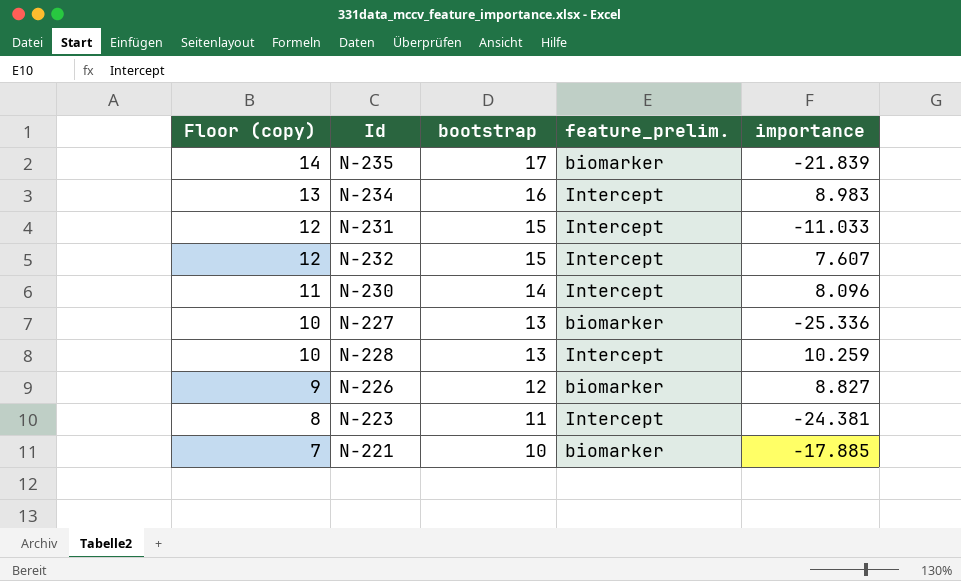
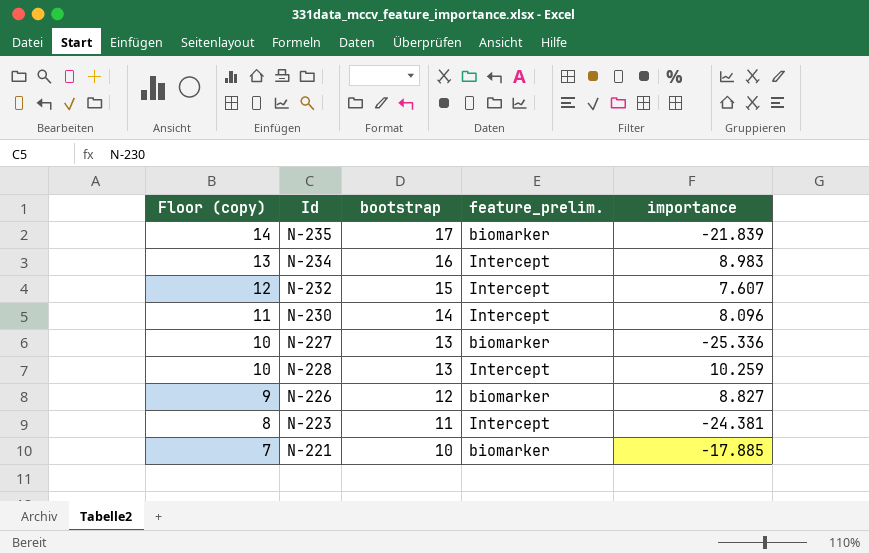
row N-231: 12 | 15 | Intercept | -11.033 -> none

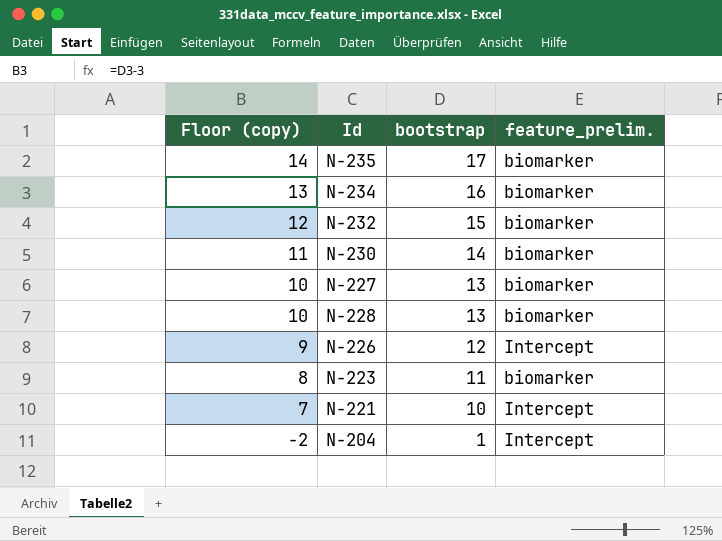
column importance | position: 5 -> none
N-234 | feature_prelim.: Intercept -> biomarker
N-232 | feature_prelim.: Intercept -> biomarker
N-230 | feature_prelim.: Intercept -> biomarker
N-228 | feature_prelim.: Intercept -> biomarker
N-226 | feature_prelim.: biomarker -> Intercept
N-223 | feature_prelim.: Intercept -> biomarker
N-221 | feature_prelim.: biomarker -> Intercept
row N-204: none -> -2 | 1 | Intercept

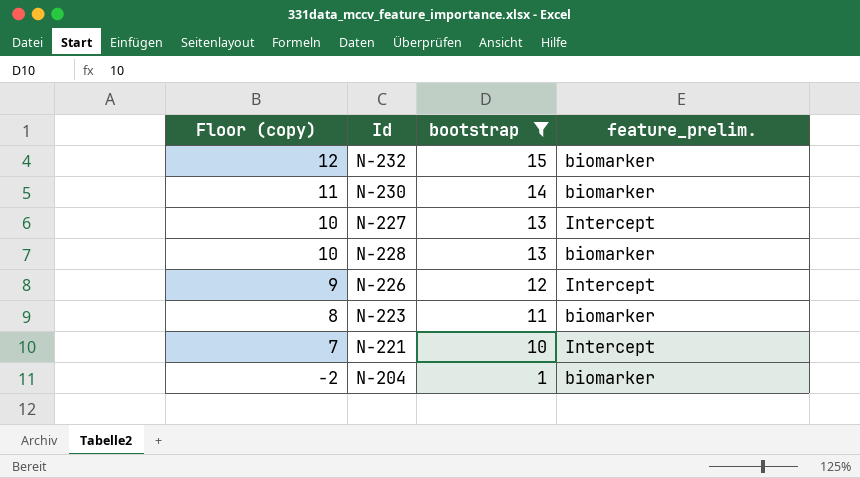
filter: none -> bootstrap <= 15
N-227 | feature_prelim.: biomarker -> Intercept
N-204 | feature_prelim.: Intercept -> biomarker

